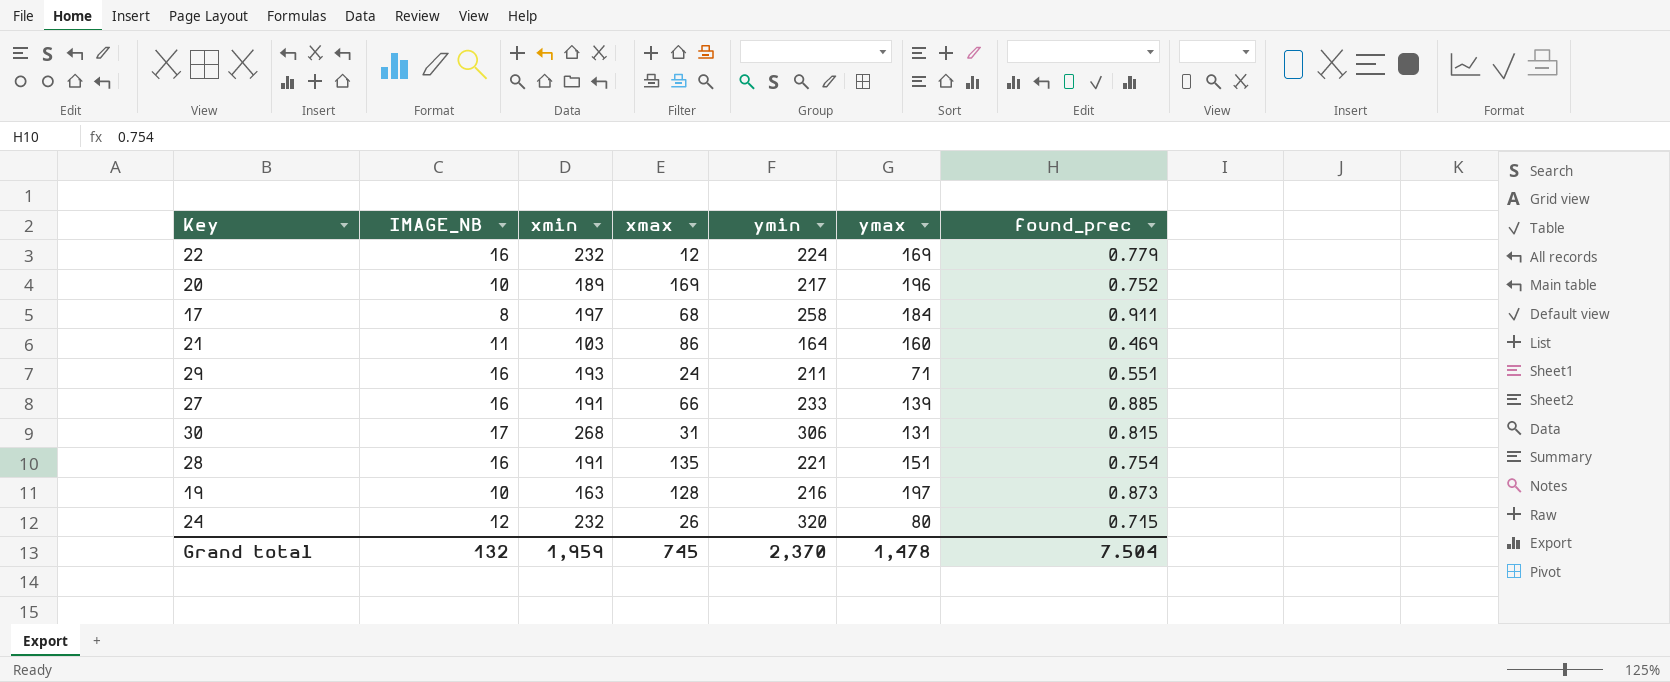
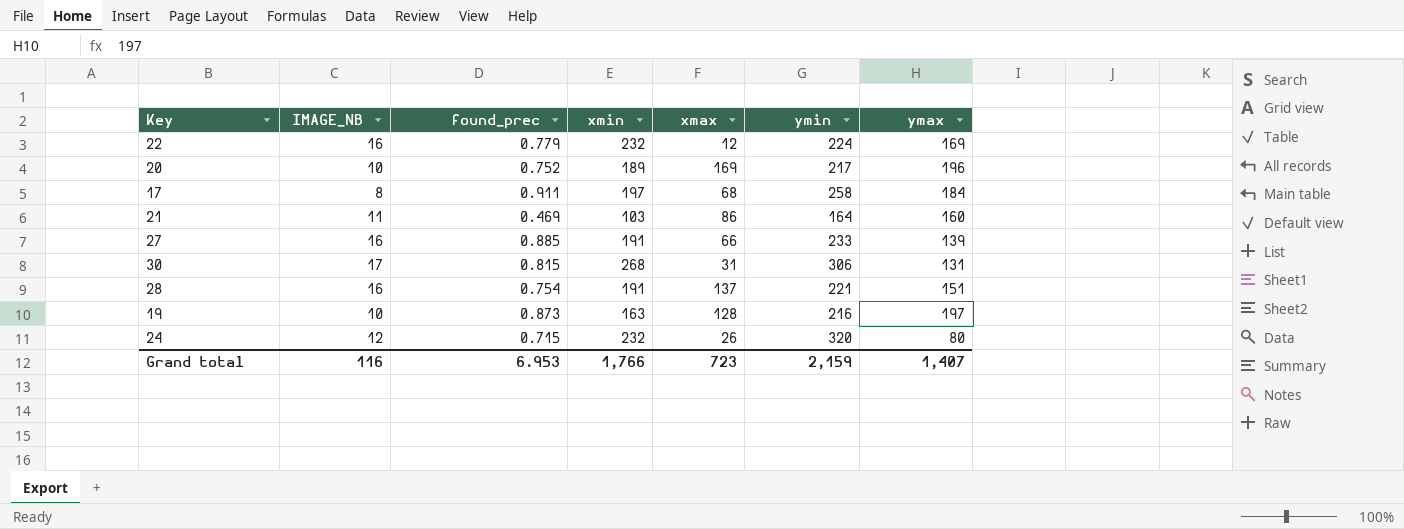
column found_prec | position: 7 -> 3
row 29: 16 | 193 | 24 | 211 | 71 | 0.551 -> none
28 | xmax: 135 -> 137
Grand total | IMAGE_NB: 132 -> 116
Grand total | found_prec: 7.504 -> 6.953
Grand total | xmin: 1,959 -> 1,766
Grand total | xmax: 745 -> 723
Grand total | ymin: 2,370 -> 2,159
Grand total | ymax: 1,478 -> 1,407

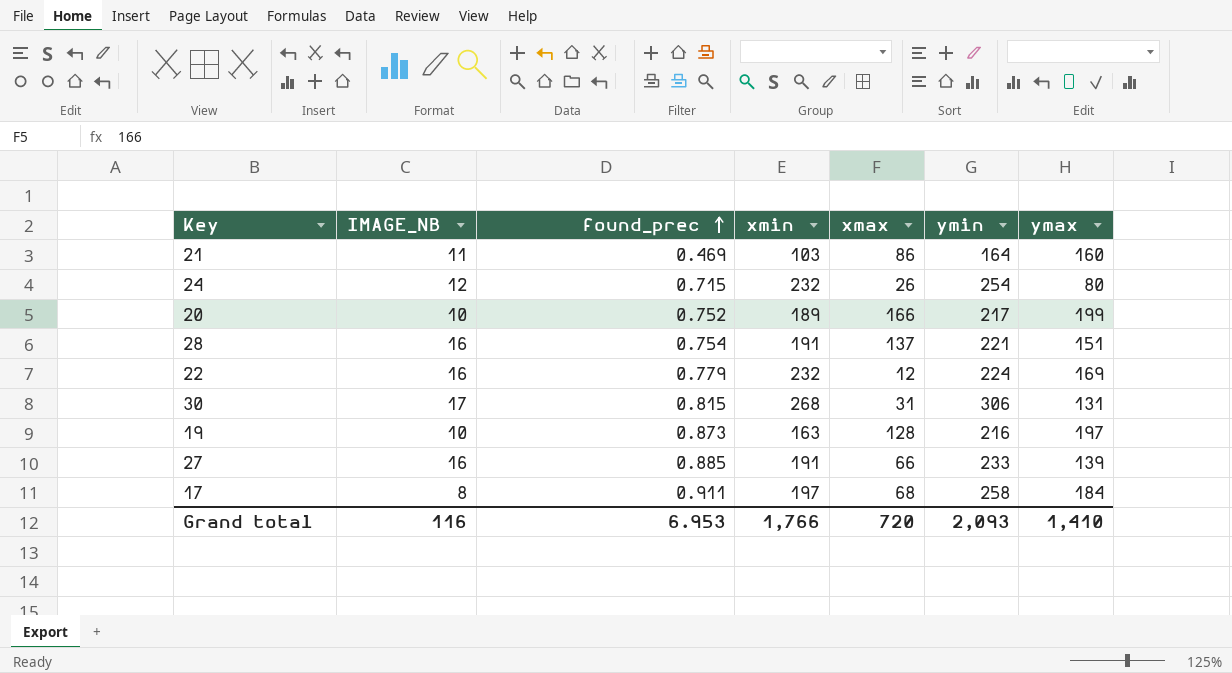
row order: none -> found_prec ascending
24 | ymin: 320 -> 254
20 | xmax: 169 -> 166
20 | ymax: 196 -> 199
Grand total | xmax: 723 -> 720
Grand total | ymin: 2,159 -> 2,093
Grand total | ymax: 1,407 -> 1,410

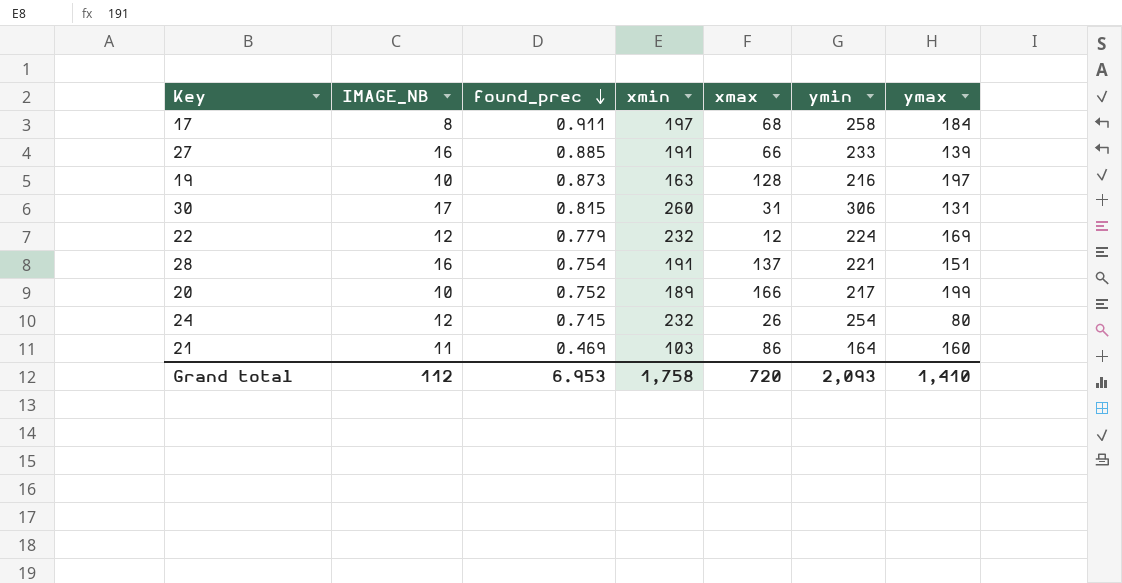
row order: found_prec ascending -> found_prec descending
30 | xmin: 268 -> 260
22 | IMAGE_NB: 16 -> 12
Grand total | IMAGE_NB: 116 -> 112
Grand total | xmin: 1,766 -> 1,758

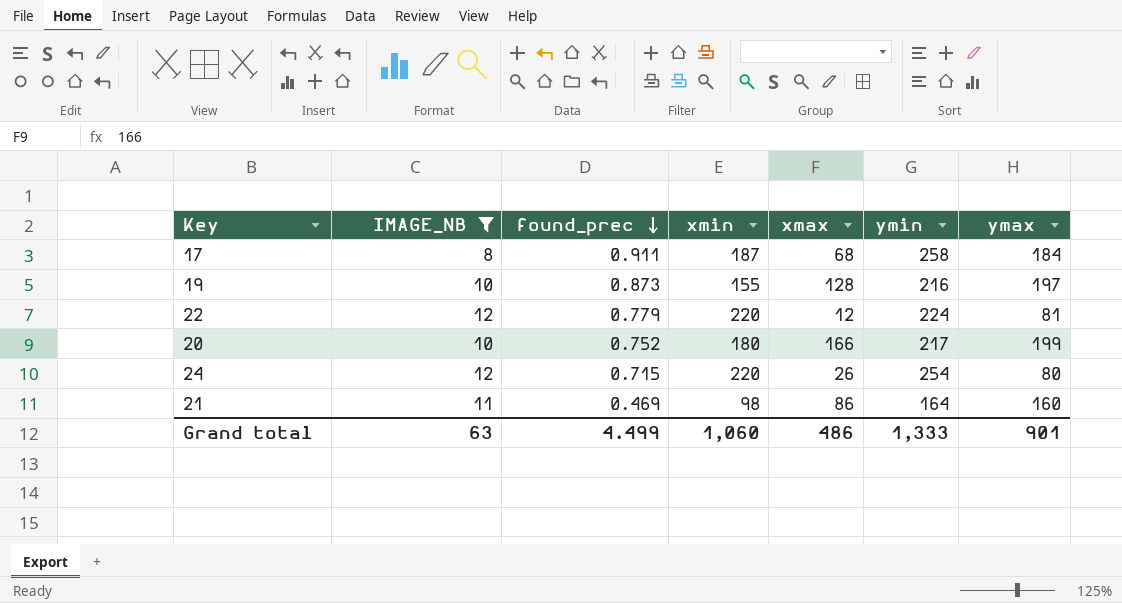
filter: none -> IMAGE_NB <= 12
17 | xmin: 197 -> 187
19 | xmin: 163 -> 155
22 | xmin: 232 -> 220
22 | ymax: 169 -> 81
20 | xmin: 189 -> 180
24 | xmin: 232 -> 220
21 | xmin: 103 -> 98
Grand total | IMAGE_NB: 112 -> 63
Grand total | found_prec: 6.953 -> 4.499
Grand total | xmin: 1,758 -> 1,060
Grand total | xmax: 720 -> 486
Grand total | ymin: 2,093 -> 1,333
Grand total | ymax: 1,410 -> 901

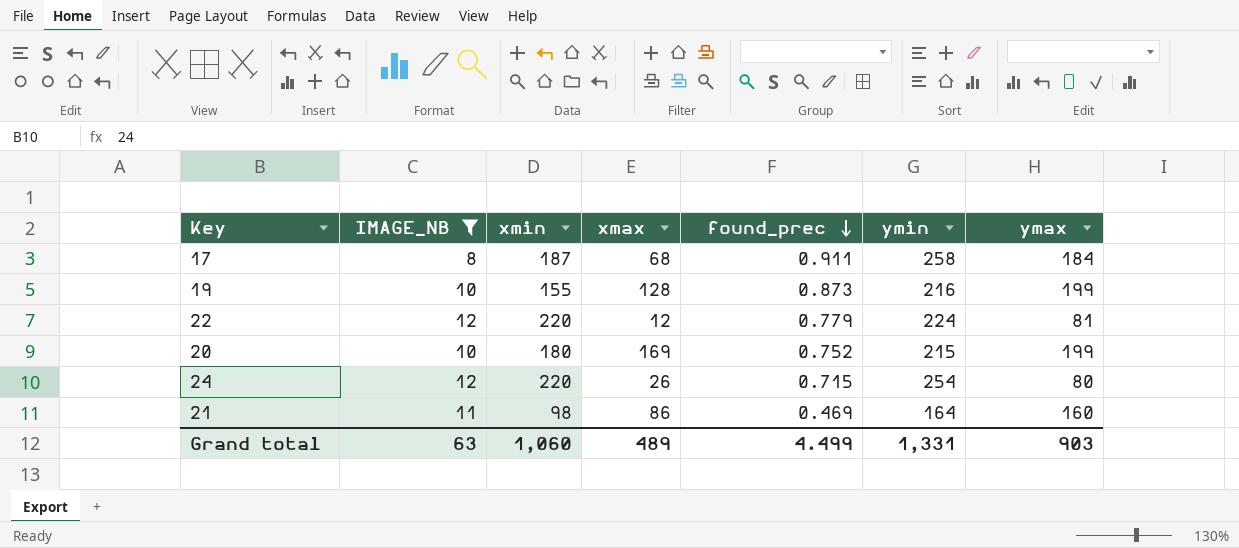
column found_prec | position: 3 -> 5
19 | ymax: 197 -> 199
20 | xmax: 166 -> 169
20 | ymin: 217 -> 215
Grand total | xmax: 486 -> 489
Grand total | ymin: 1,333 -> 1,331
Grand total | ymax: 901 -> 903

